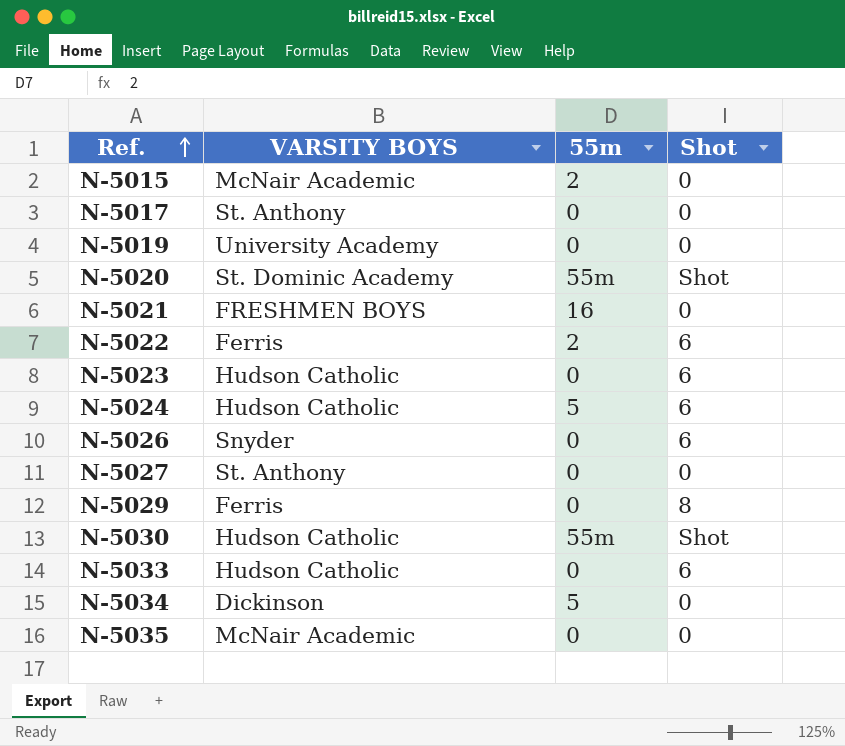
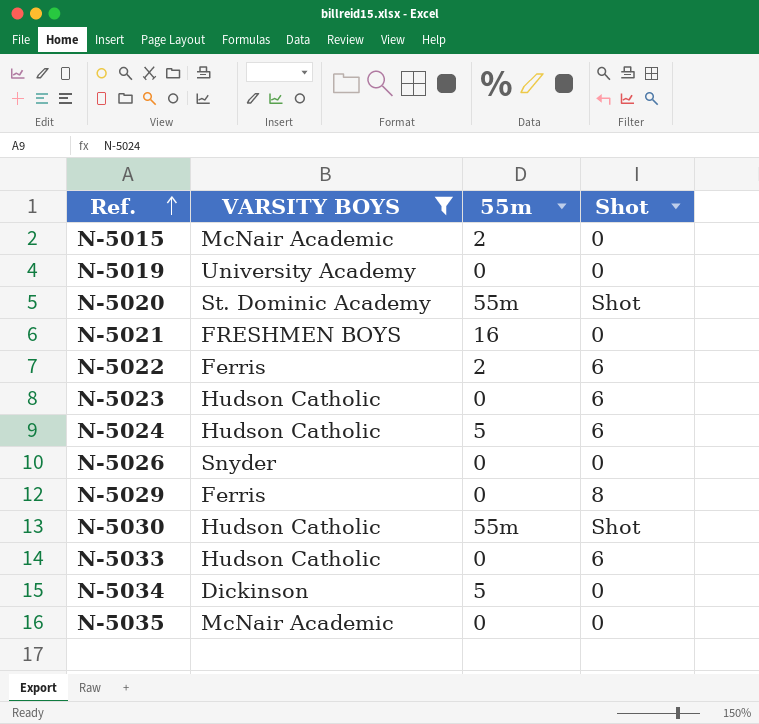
filter: none -> VARSITY BOYS != St. Anthony
N-5026 | Shot: 6 -> 0

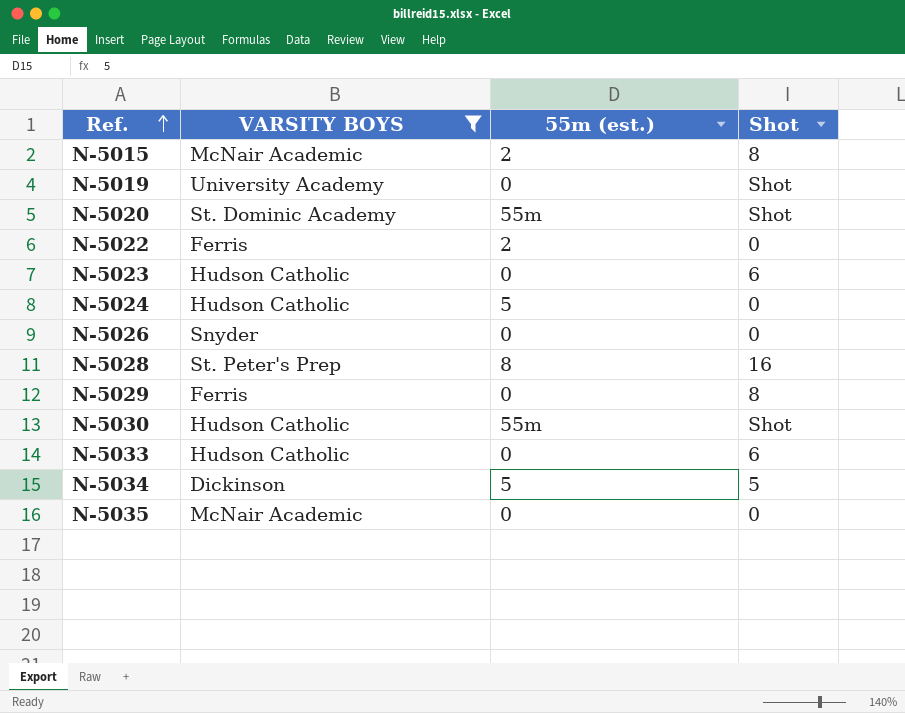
column name: 55m -> 55m (est.)
row N-5021: FRESHMEN BOYS | 16 | 0 -> none
N-5015 | Shot: 0 -> 8
N-5019 | Shot: 0 -> Shot
N-5022 | Shot: 6 -> 0
N-5024 | Shot: 6 -> 0
row N-5028: none -> St. Peter's Prep | 8 | 16
N-5034 | Shot: 0 -> 5

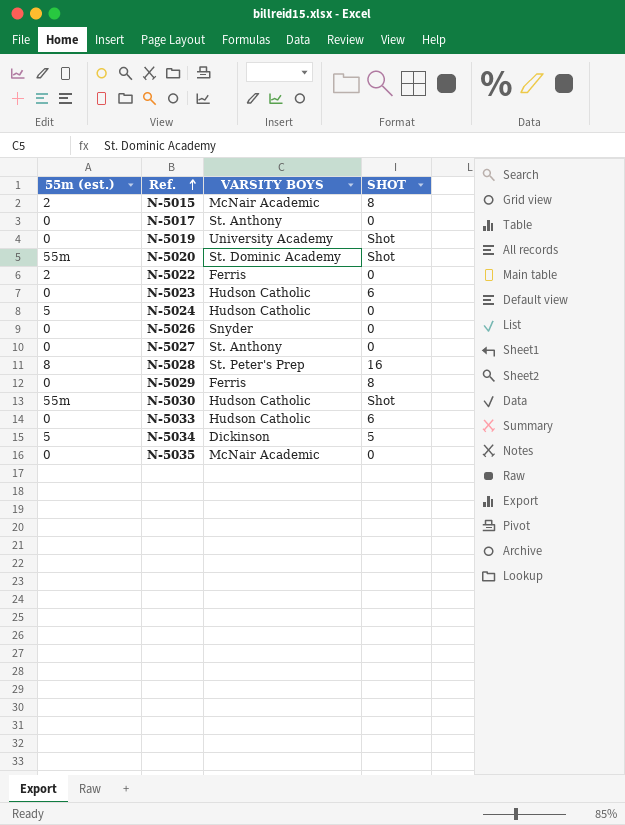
filter: VARSITY BOYS != St. Anthony -> none
column 55m (est.) | position: 3 -> 1
column name: Shot -> SHOT

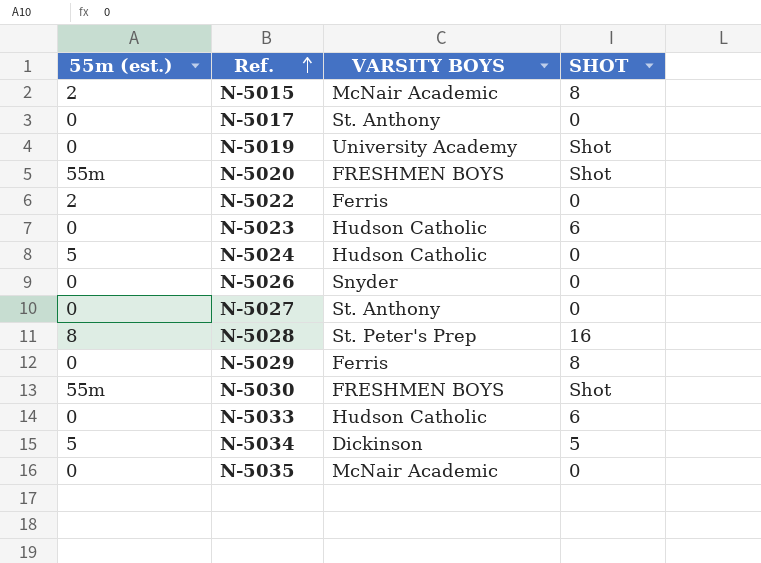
N-5020 | VARSITY BOYS: St. Dominic Academy -> FRESHMEN BOYS
N-5030 | VARSITY BOYS: Hudson Catholic -> FRESHMEN BOYS

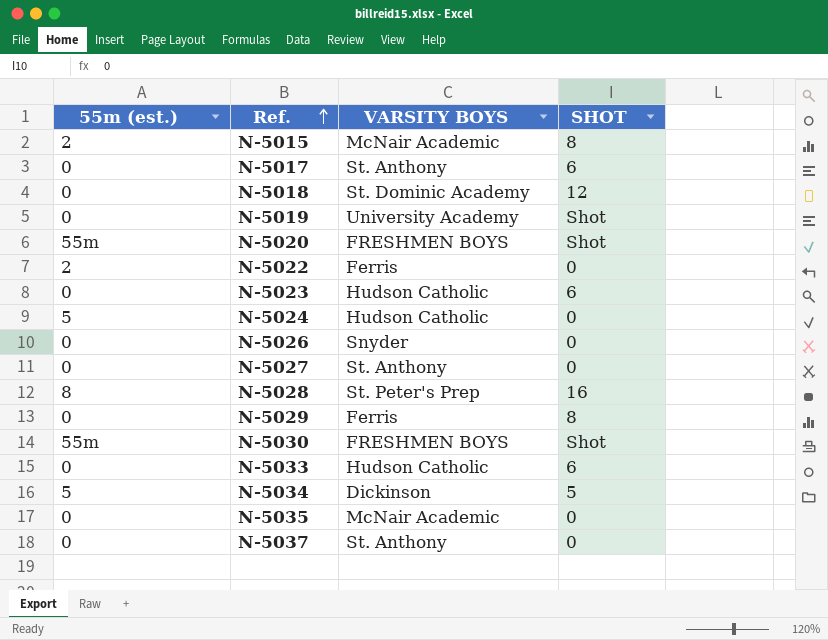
N-5017 | SHOT: 0 -> 6
row N-5018: none -> 0 | St. Dominic Academy | 12
row N-5037: none -> 0 | St. Anthony | 0

